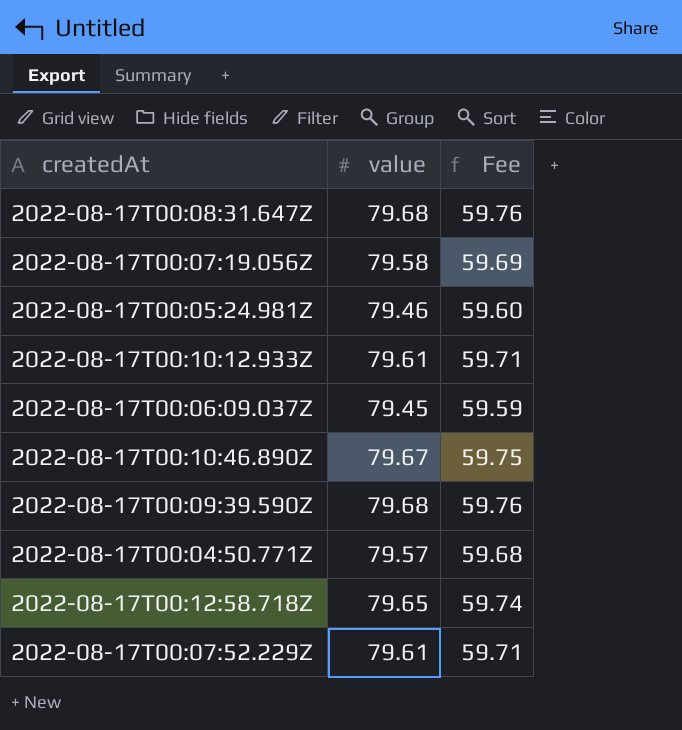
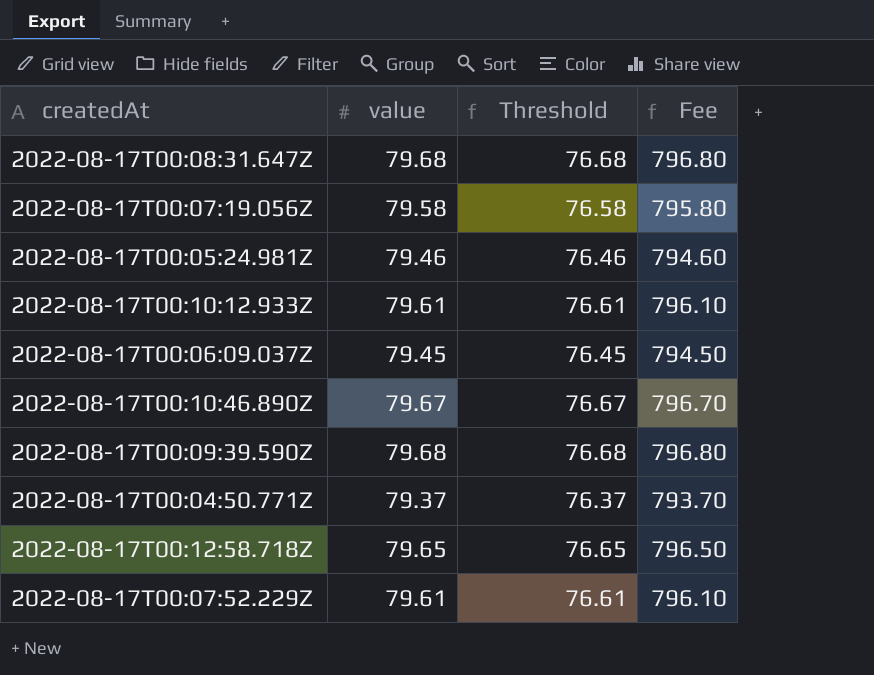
column Threshold | formula: none -> [value] - 3
column Fee | formula: [value] * 0.75 -> [value] * 10
2022-08-17T00:04:50.771Z | value: 79.57 -> 79.37

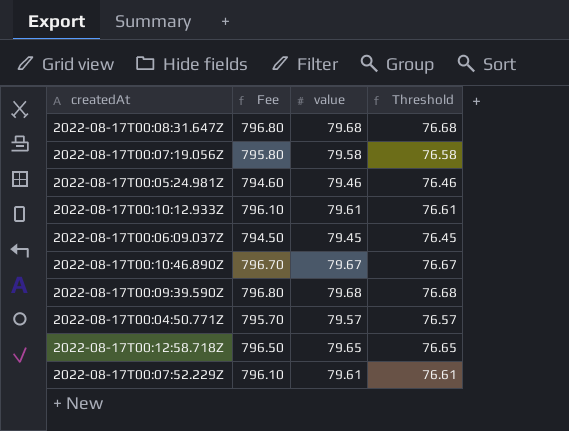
column Fee | position: 4 -> 2
2022-08-17T00:04:50.771Z | Fee: 793.70 -> 795.70
2022-08-17T00:04:50.771Z | value: 79.37 -> 79.57
2022-08-17T00:04:50.771Z | Threshold: 76.37 -> 76.57

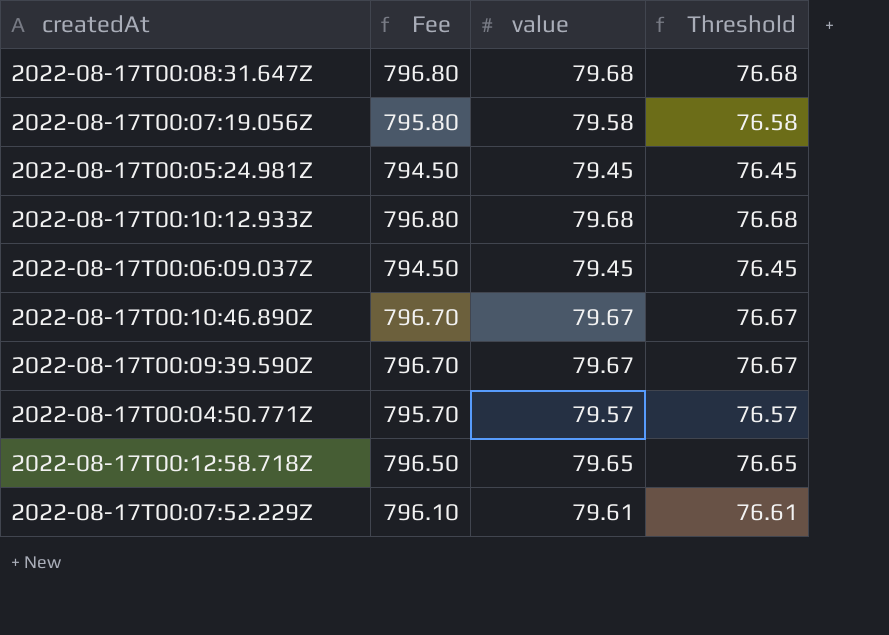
2022-08-17T00:05:24.981Z | Fee: 794.60 -> 794.50
2022-08-17T00:05:24.981Z | value: 79.46 -> 79.45
2022-08-17T00:05:24.981Z | Threshold: 76.46 -> 76.45
2022-08-17T00:10:12.933Z | Fee: 796.10 -> 796.80
2022-08-17T00:10:12.933Z | value: 79.61 -> 79.68
2022-08-17T00:10:12.933Z | Threshold: 76.61 -> 76.68
2022-08-17T00:09:39.590Z | Fee: 796.80 -> 796.70
2022-08-17T00:09:39.590Z | value: 79.68 -> 79.67
2022-08-17T00:09:39.590Z | Threshold: 76.68 -> 76.67

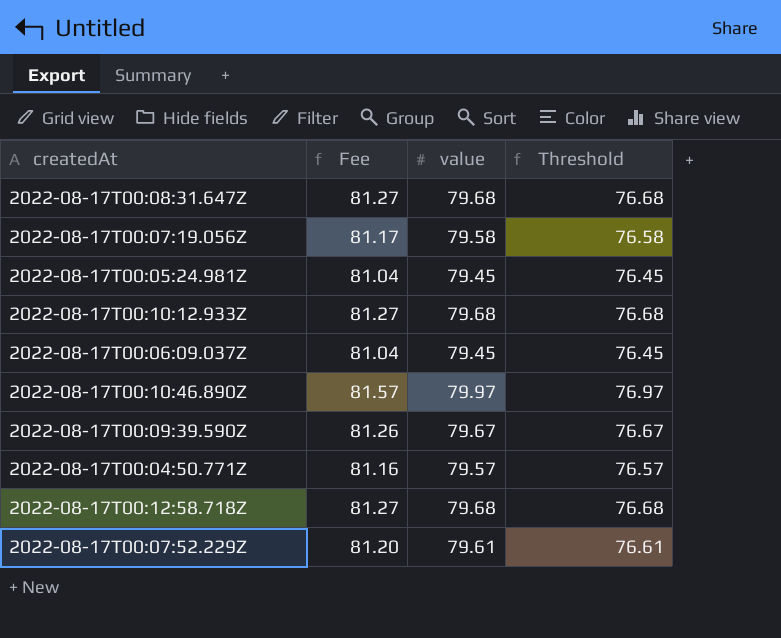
column Fee | formula: [value] * 10 -> [value] * 1.02
2022-08-17T00:10:46.890Z | value: 79.67 -> 79.97
2022-08-17T00:10:46.890Z | Threshold: 76.67 -> 76.97
2022-08-17T00:12:58.718Z | value: 79.65 -> 79.68
2022-08-17T00:12:58.718Z | Threshold: 76.65 -> 76.68

